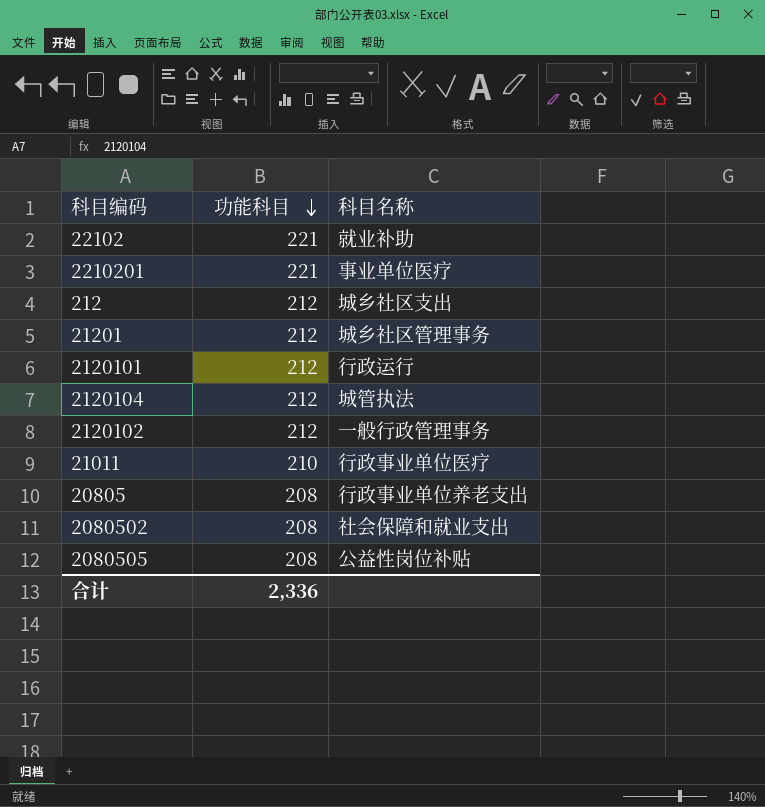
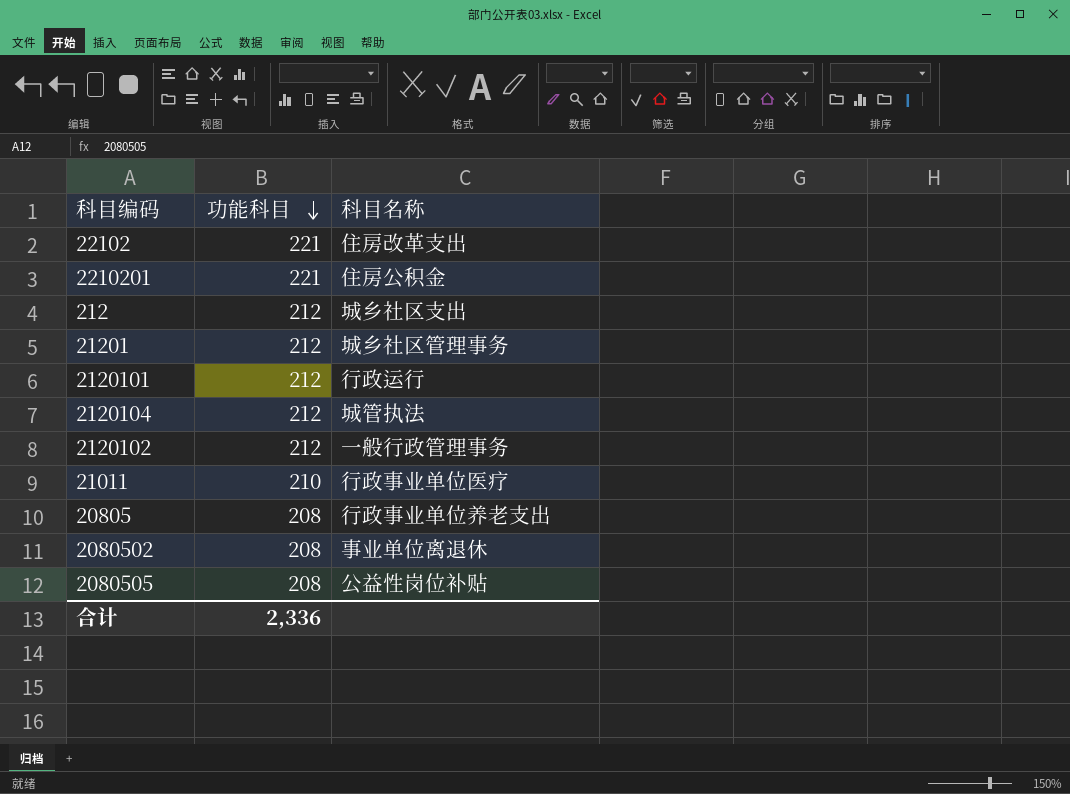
22102 | 科目名称: 就业补助 -> 住房改革支出
2210201 | 科目名称: 事业单位医疗 -> 住房公积金
2080502 | 科目名称: 社会保障和就业支出 -> 事业单位离退休

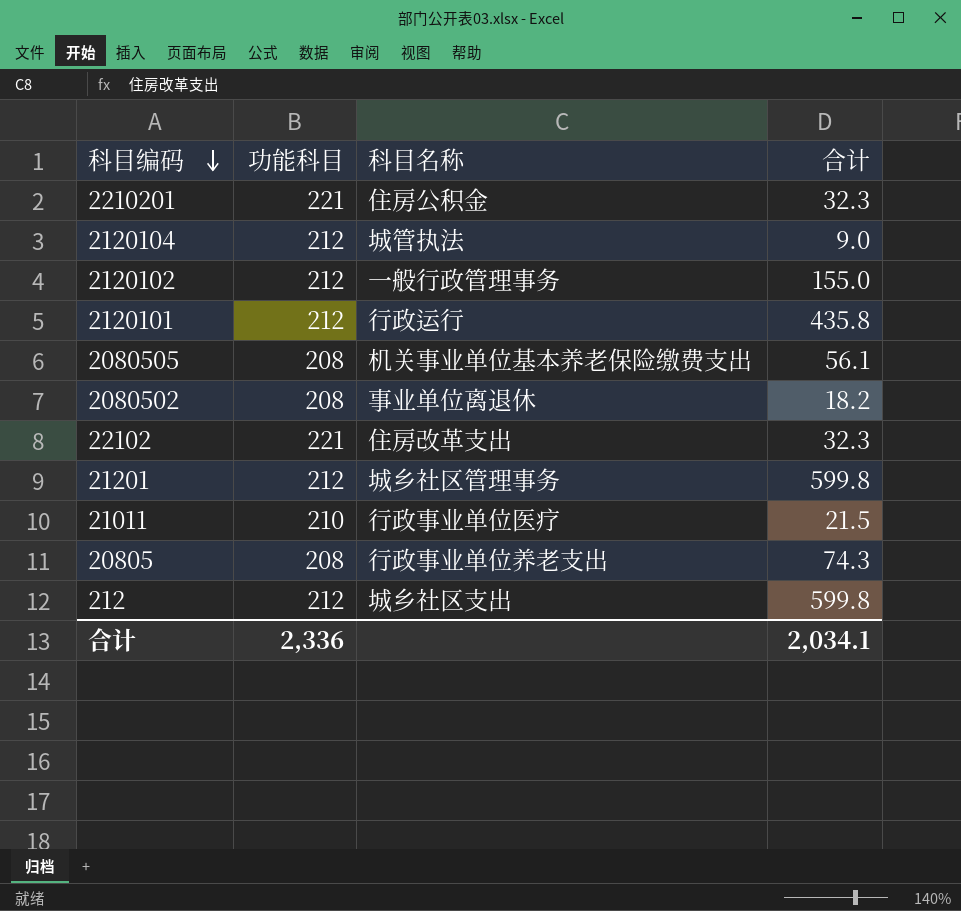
row order: 功能科目 descending -> 科目编码 descending
column 合计 | position: none -> 4
2080505 | 科目名称: 公益性岗位补贴 -> 机关事业单位基本养老保险缴费支出

